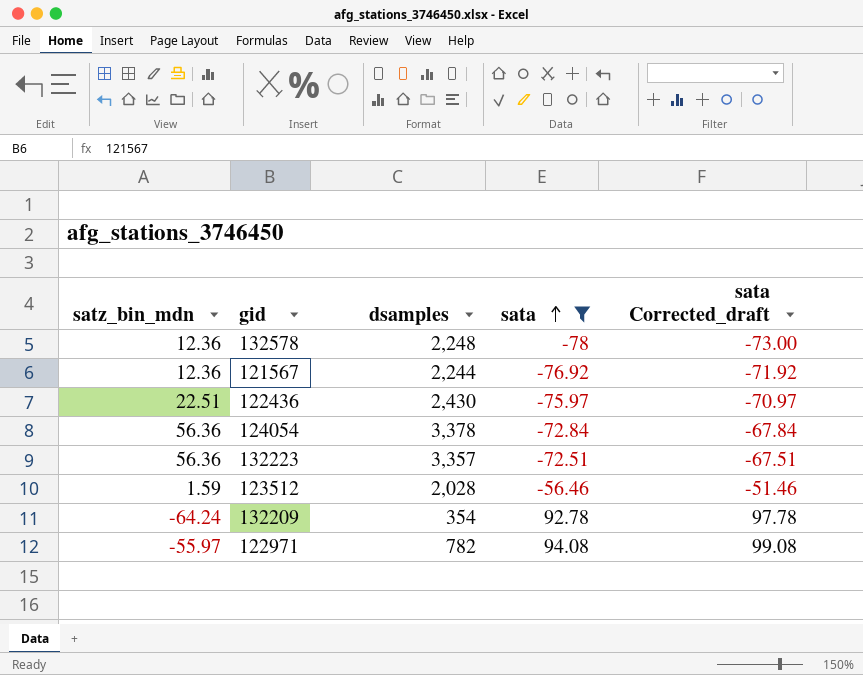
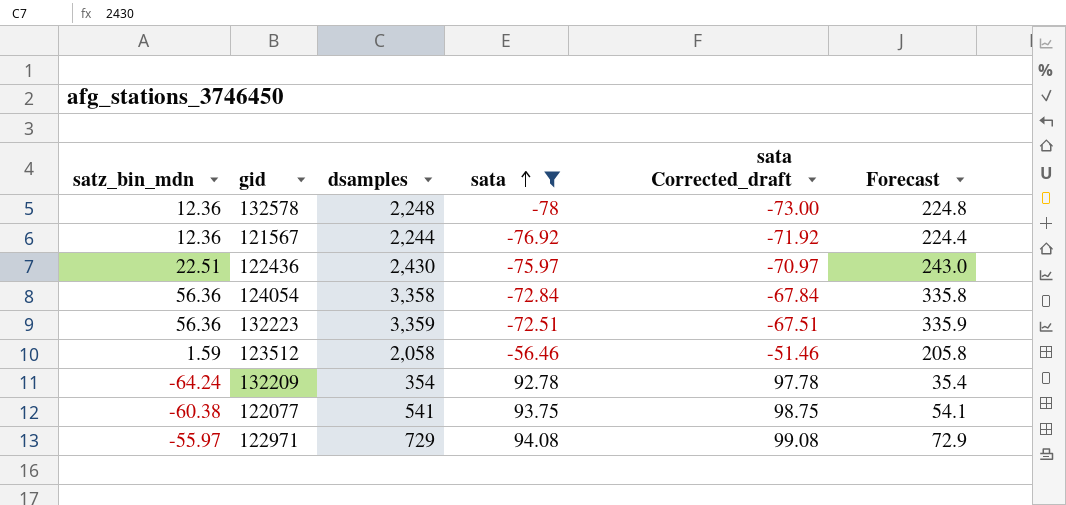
column Forecast | formula: none -> [dsamples] * 0.1
124054 | dsamples: 3,378 -> 3,358
132223 | dsamples: 3,357 -> 3,359
123512 | dsamples: 2,028 -> 2,058
row 122077: none -> -60.38 | 541 | 93.75 | 98.75 | 54.1
122971 | dsamples: 782 -> 729

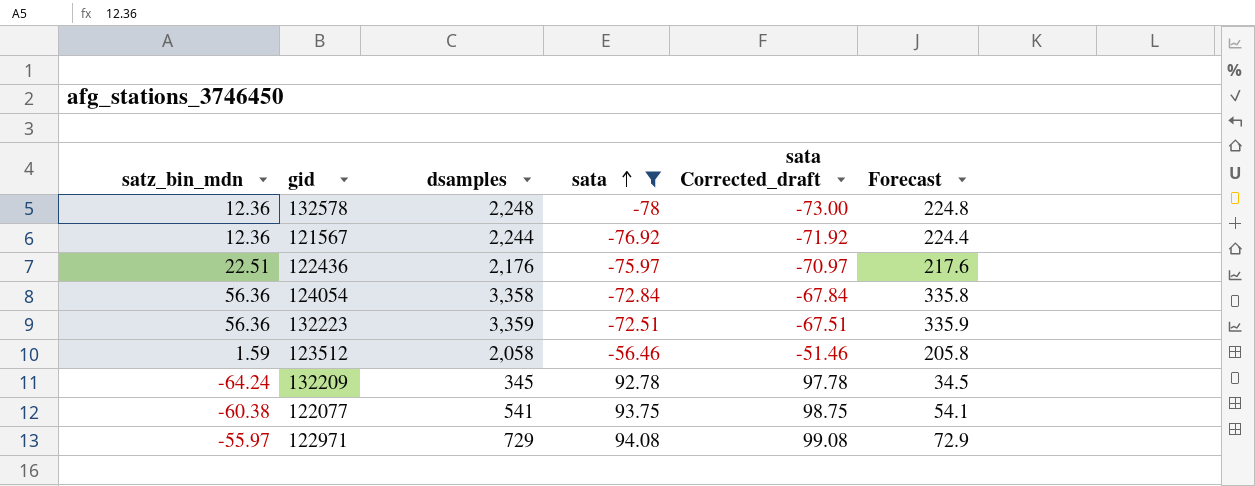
122436 | dsamples: 2,430 -> 2,176
122436 | Forecast: 243.0 -> 217.6
132209 | dsamples: 354 -> 345
132209 | Forecast: 35.4 -> 34.5

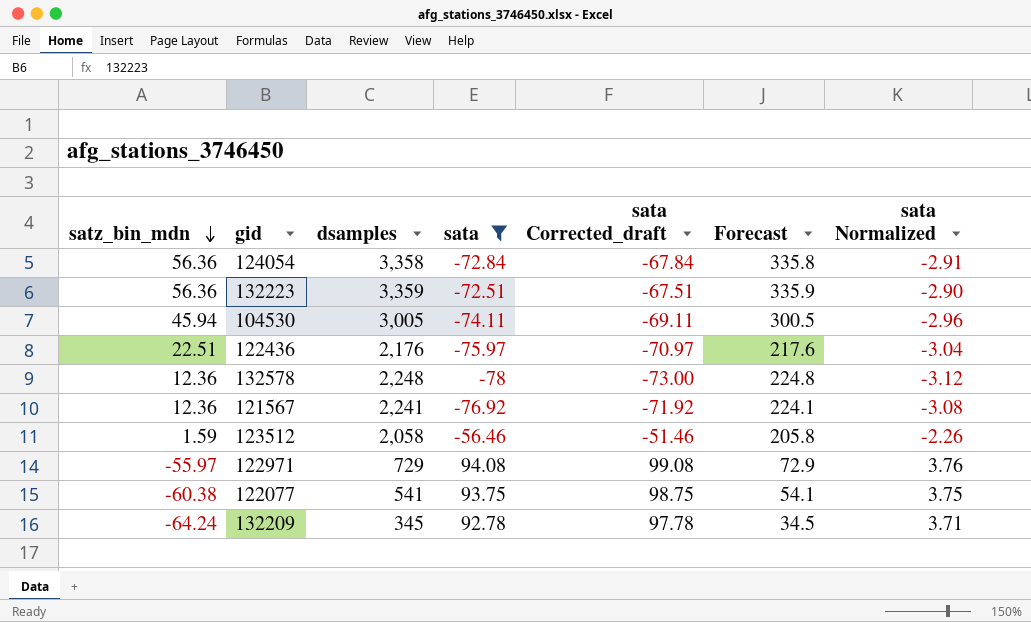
row order: sata ascending -> satz_bin_mdn descending
column sata Normalized | formula: none -> [sata] * 0.04
row 104530: none -> 45.94 | 3,005 | -74.11 | -69.11 | 300.5 | -2.96
121567 | dsamples: 2,244 -> 2,241
121567 | Forecast: 224.4 -> 224.1

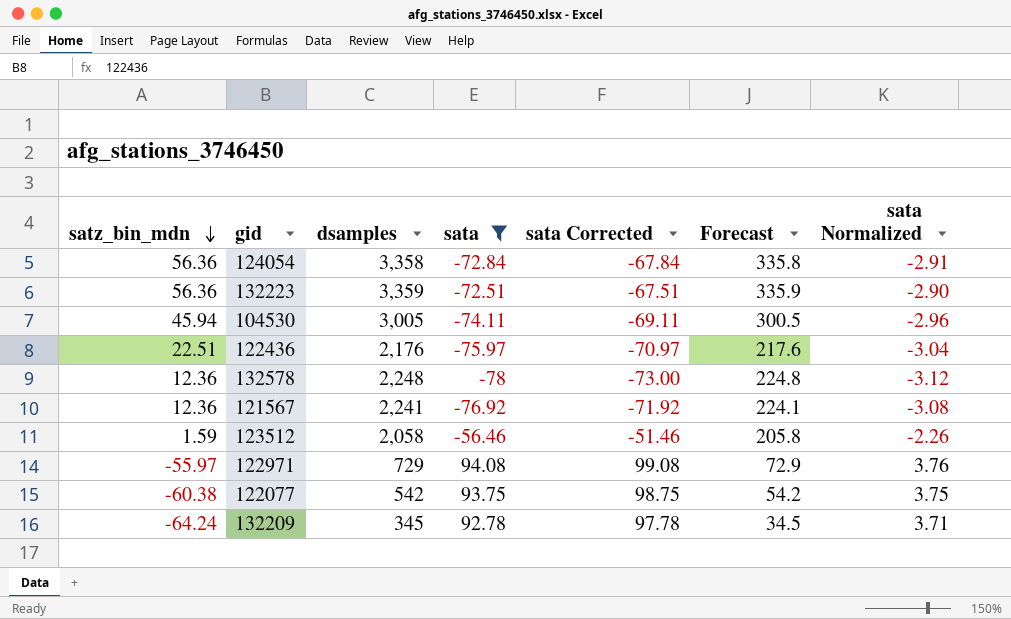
column name: sata Corrected_draft -> sata Corrected
122077 | dsamples: 541 -> 542
122077 | Forecast: 54.1 -> 54.2

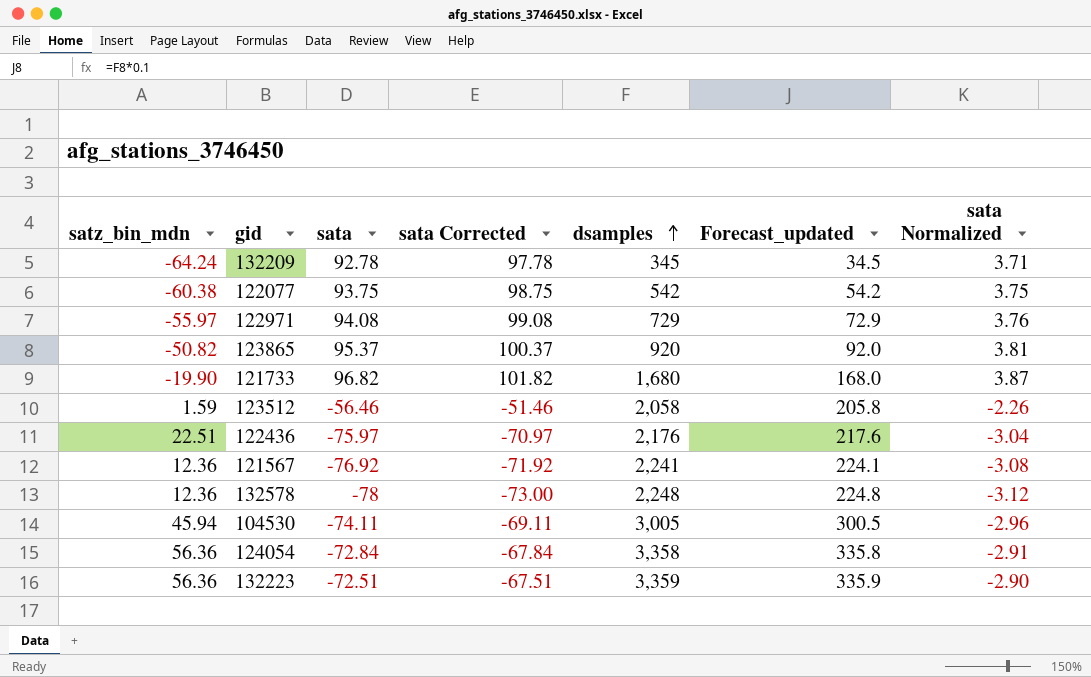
filter: sata <= 94.08 -> none
row order: satz_bin_mdn descending -> dsamples ascending
column dsamples | position: 3 -> 5
column name: Forecast -> Forecast_updated

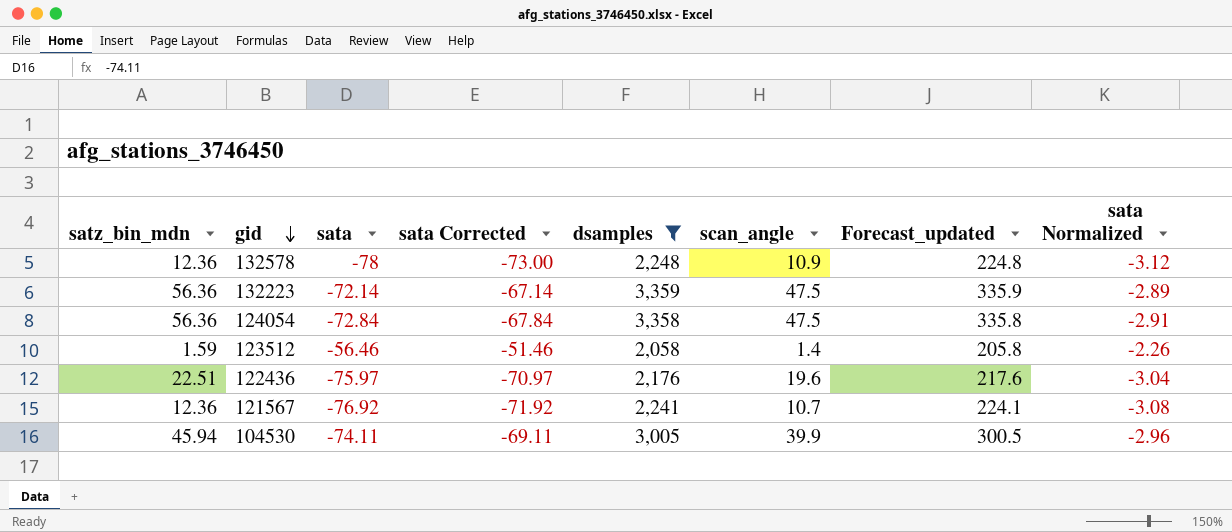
filter: none -> dsamples >= 2,058
row order: dsamples ascending -> gid descending
column scan_angle | position: none -> 6
132223 | sata: -72.51 -> -72.14
132223 | sata Corrected: -67.51 -> -67.14
132223 | sata Normalized: -2.90 -> -2.89

